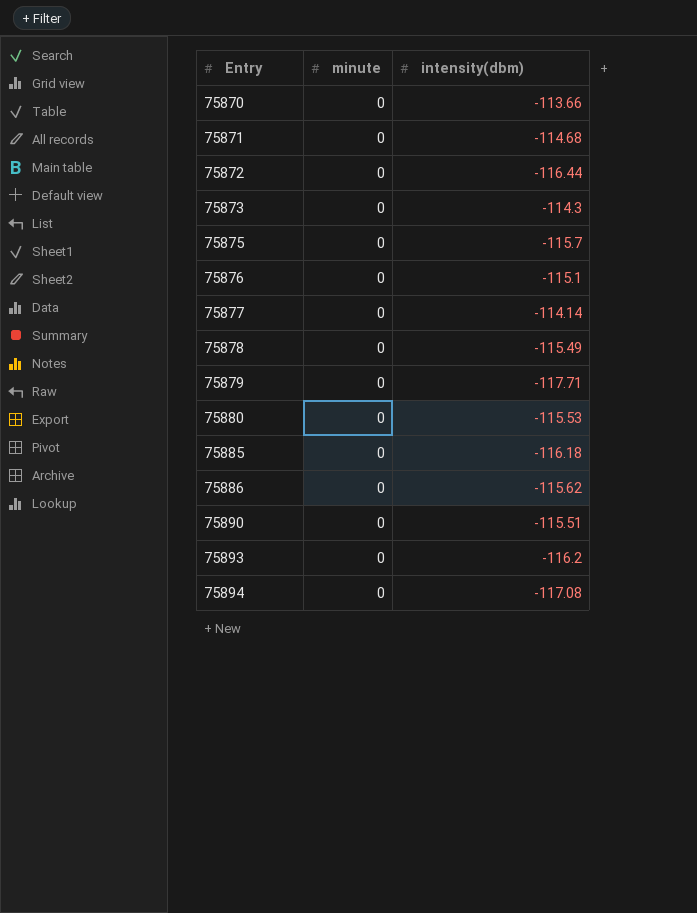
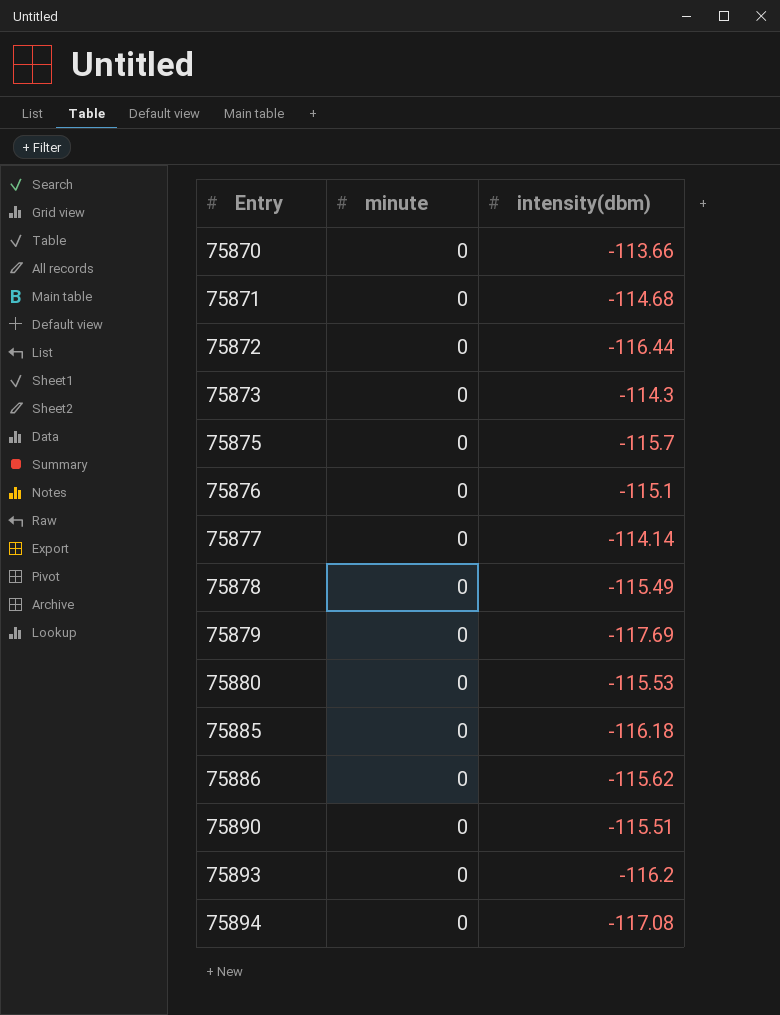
75879 | intensity(dbm): -117.71 -> -117.69

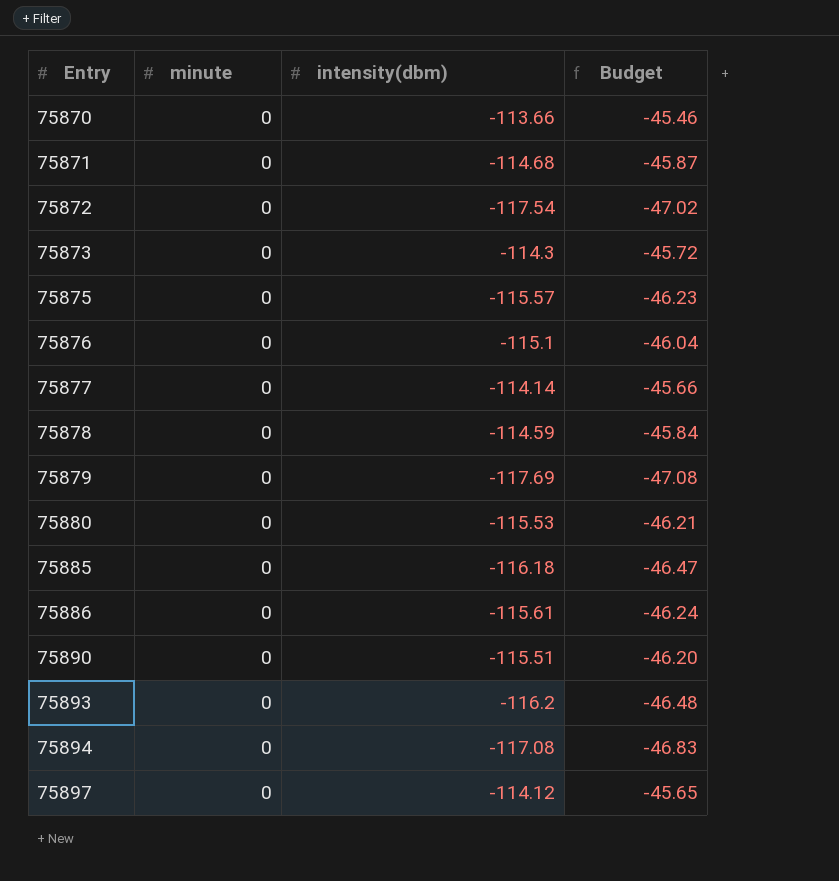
column Budget | formula: none -> [intensity(dbm)] * 0.4
75872 | intensity(dbm): -116.44 -> -117.54
75875 | intensity(dbm): -115.7 -> -115.57
75878 | intensity(dbm): -115.49 -> -114.59
75886 | intensity(dbm): -115.62 -> -115.61
row 75897: none -> 0 | -114.12 | -45.65

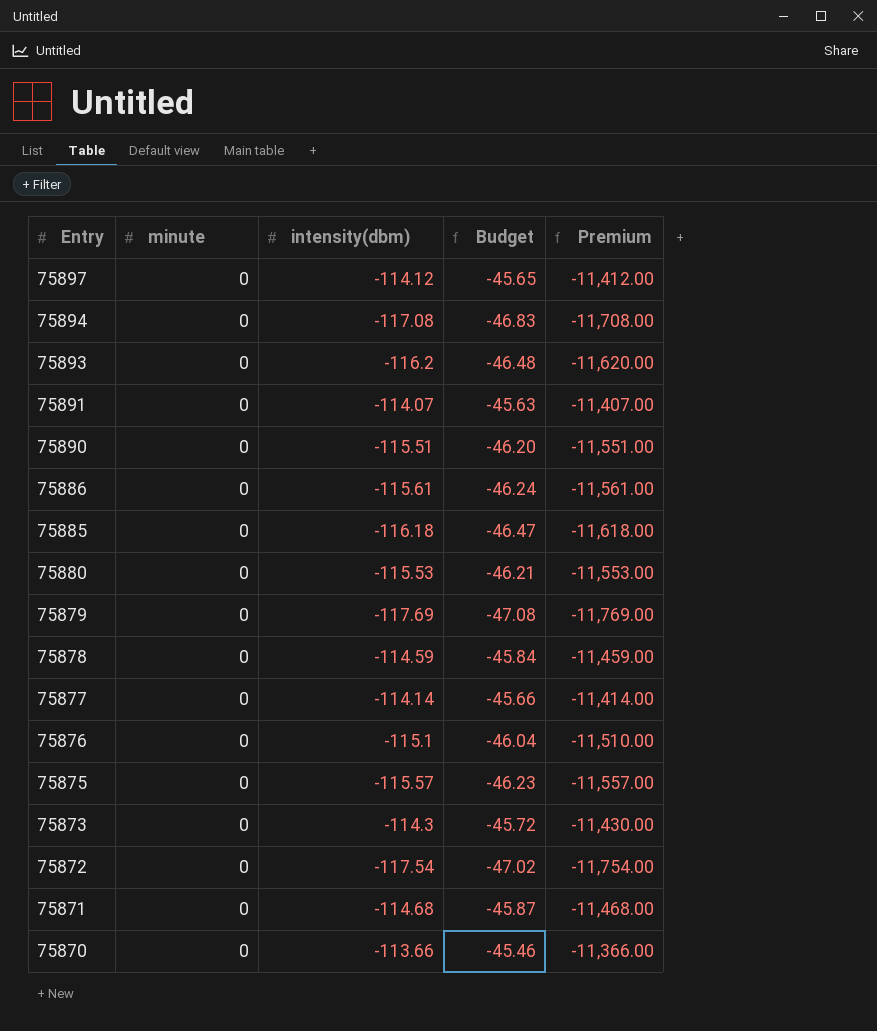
row order: Entry ascending -> Entry descending
column Premium | formula: none -> [intensity(dbm)] * 100
row 75891: none -> 0 | -114.07 | -45.63 | -11,407.00

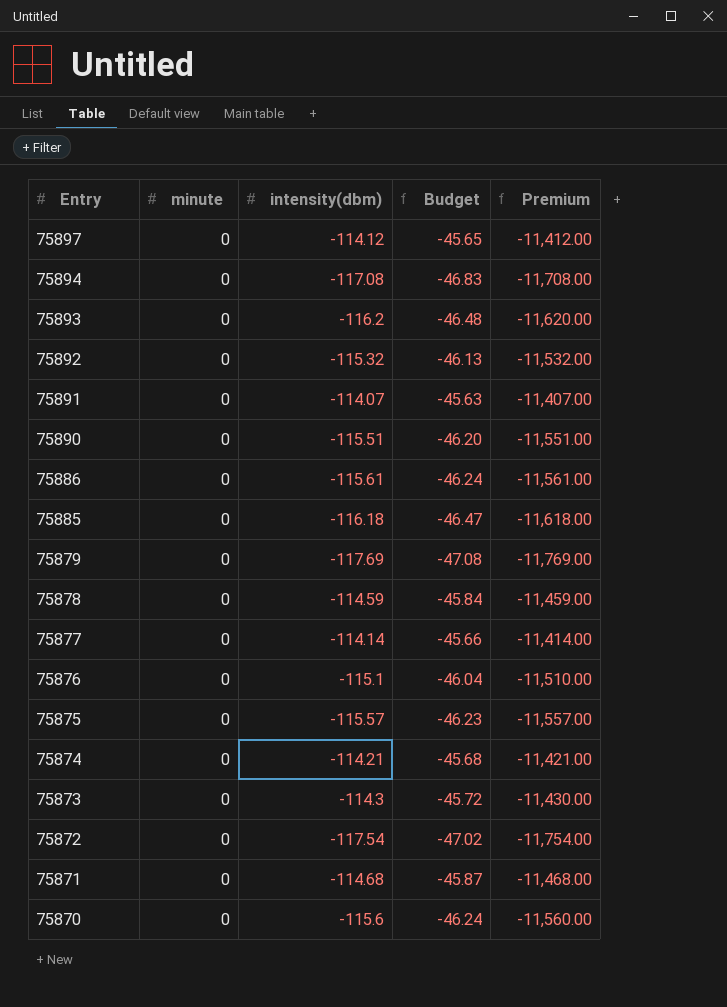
row 75880: 0 | -115.53 | -46.21 | -11,553.00 -> none
row 75892: none -> 0 | -115.32 | -46.13 | -11,532.00
row 75874: none -> 0 | -114.21 | -45.68 | -11,421.00
75870 | intensity(dbm): -113.66 -> -115.6
75870 | Budget: -45.46 -> -46.24
75870 | Premium: -11,366.00 -> -11,560.00

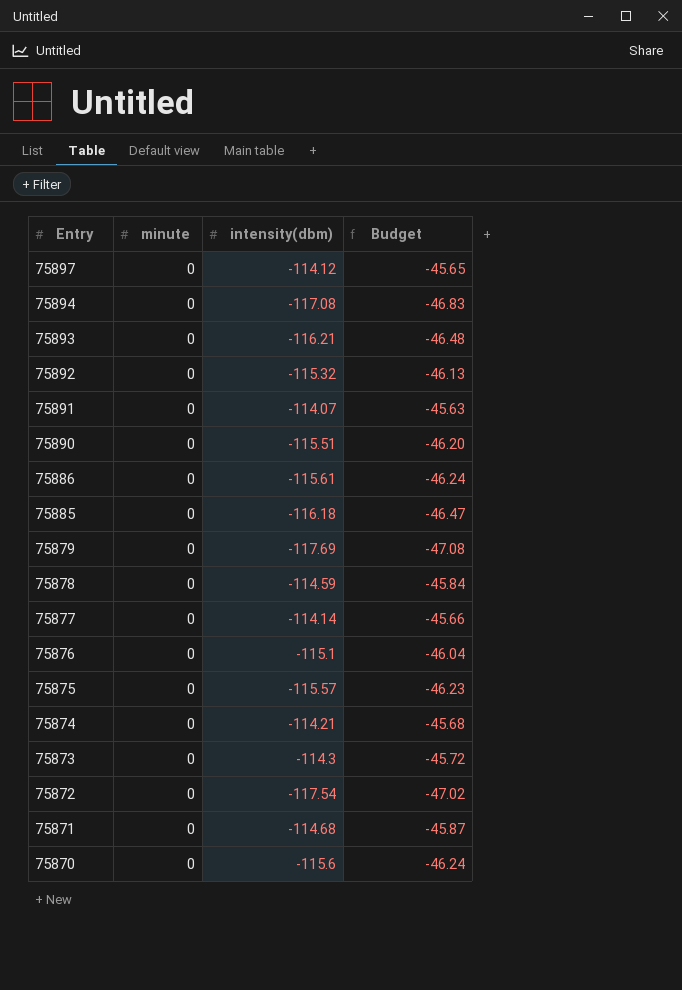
column Premium | formula: [intensity(dbm)] * 100 -> none
75893 | intensity(dbm): -116.2 -> -116.21

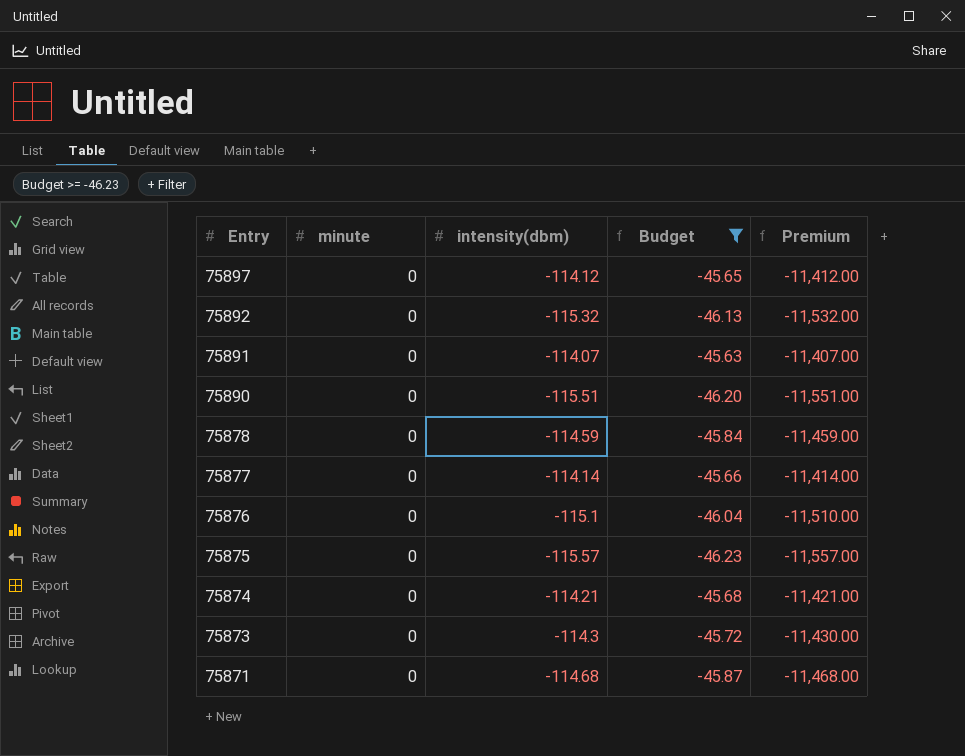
filter: none -> Budget >= -46.23
column Premium | formula: none -> [intensity(dbm)] * 100

